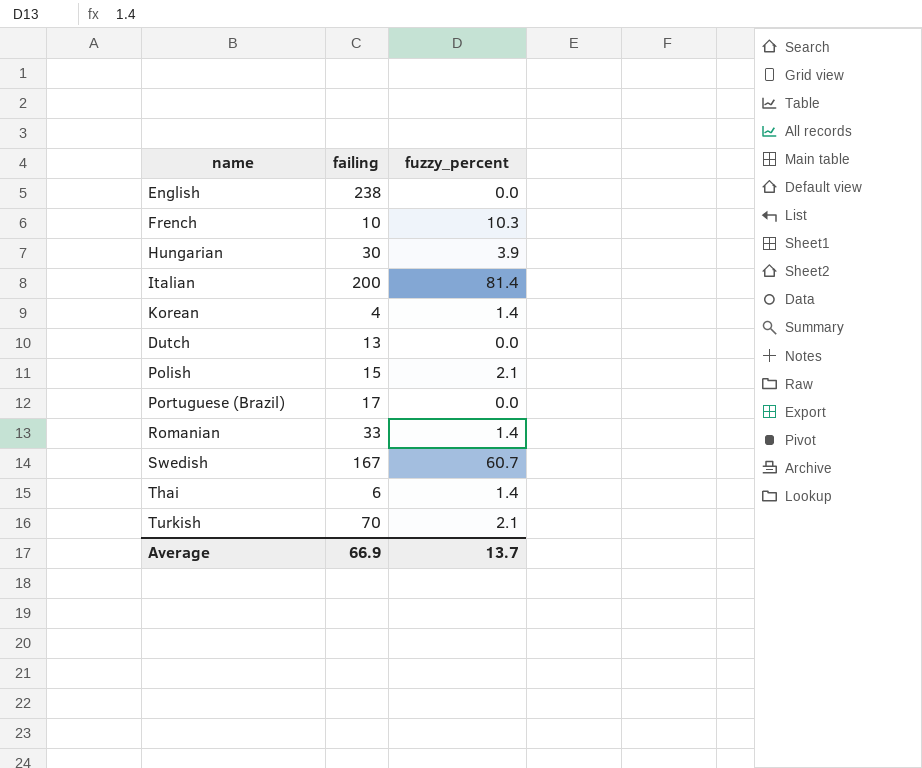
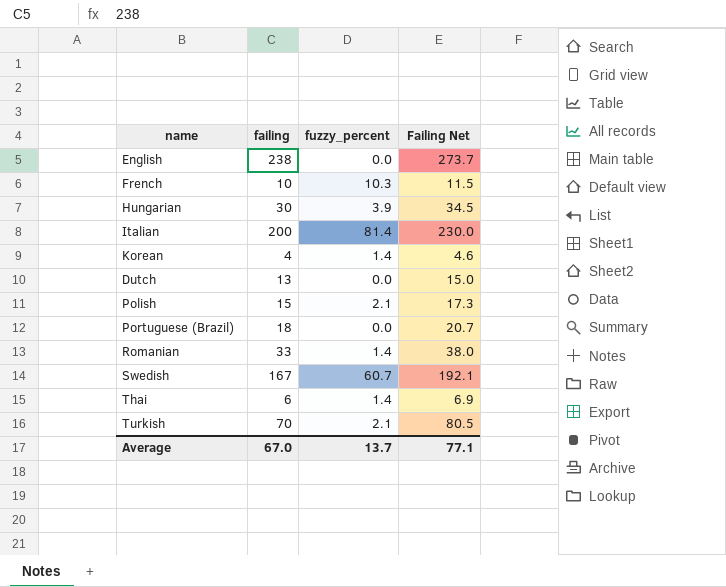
column Failing Net | formula: none -> [failing] * 1.15
Portuguese (Brazil) | failing: 17 -> 18
Average | failing: 66.9 -> 67.0

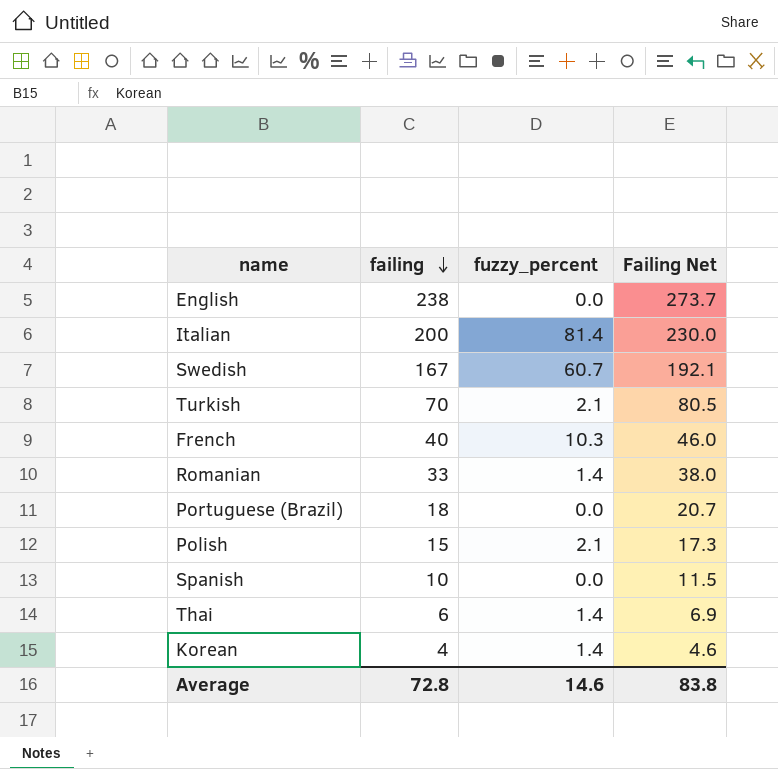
row order: none -> failing descending
row Hungarian: 30 | 3.9 | 34.5 -> none
row Dutch: 13 | 0.0 | 15.0 -> none
French | failing: 10 -> 40
French | Failing Net: 11.5 -> 46.0
row Spanish: none -> 10 | 0.0 | 11.5
Average | failing: 67.0 -> 72.8
Average | fuzzy_percent: 13.7 -> 14.6
Average | Failing Net: 77.1 -> 83.8

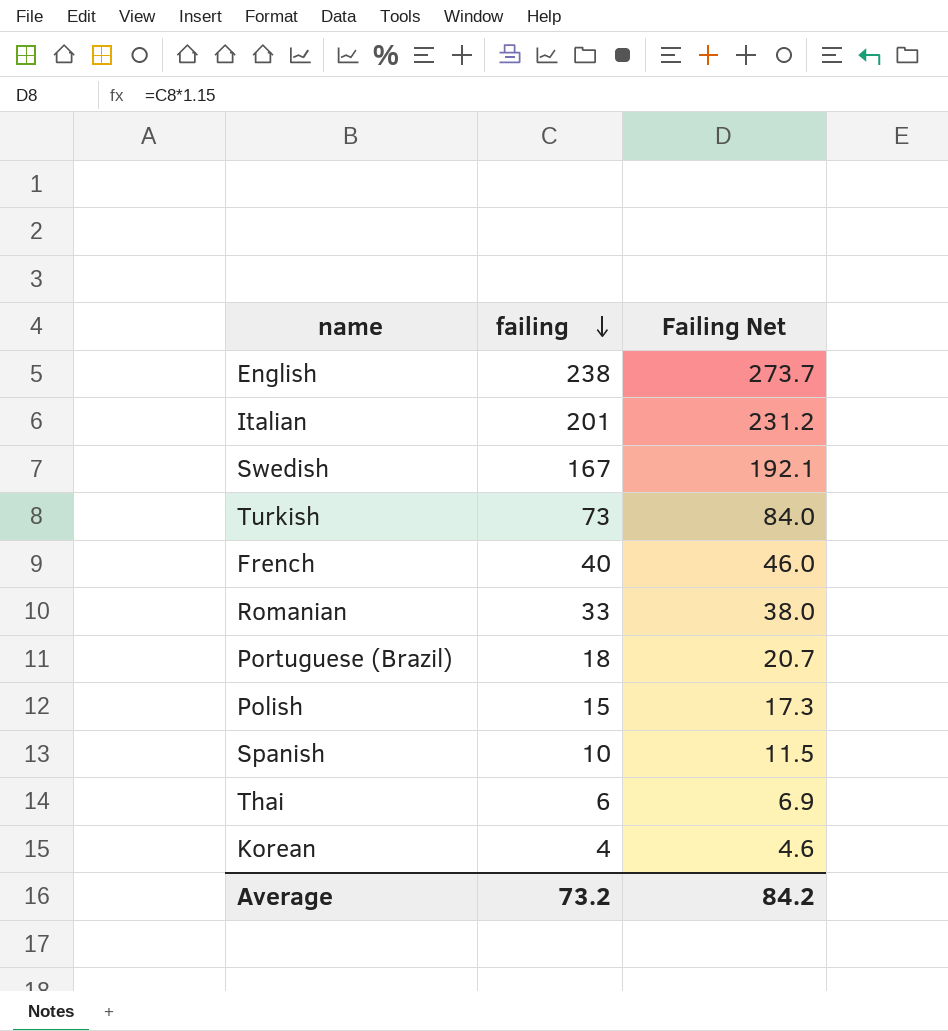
column fuzzy_percent | position: 3 -> none
Italian | failing: 200 -> 201
Italian | Failing Net: 230.0 -> 231.2
Turkish | failing: 70 -> 73
Turkish | Failing Net: 80.5 -> 84.0
Average | failing: 72.8 -> 73.2
Average | Failing Net: 83.8 -> 84.2

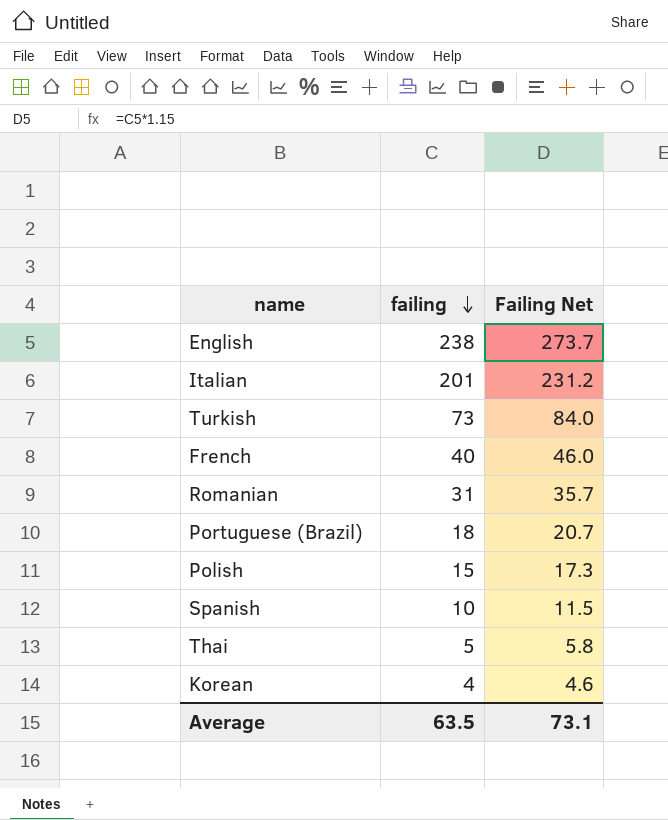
row Swedish: 167 | 192.1 -> none
Romanian | failing: 33 -> 31
Romanian | Failing Net: 38.0 -> 35.7
Thai | failing: 6 -> 5
Thai | Failing Net: 6.9 -> 5.8
Average | failing: 73.2 -> 63.5
Average | Failing Net: 84.2 -> 73.1

